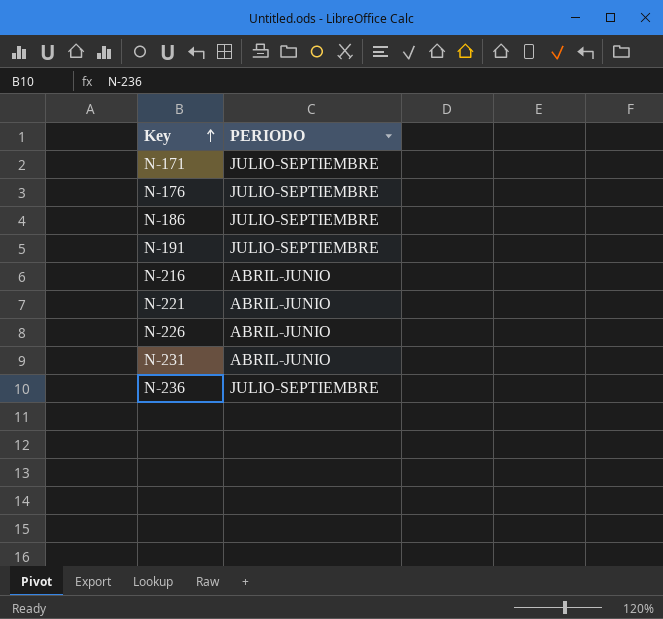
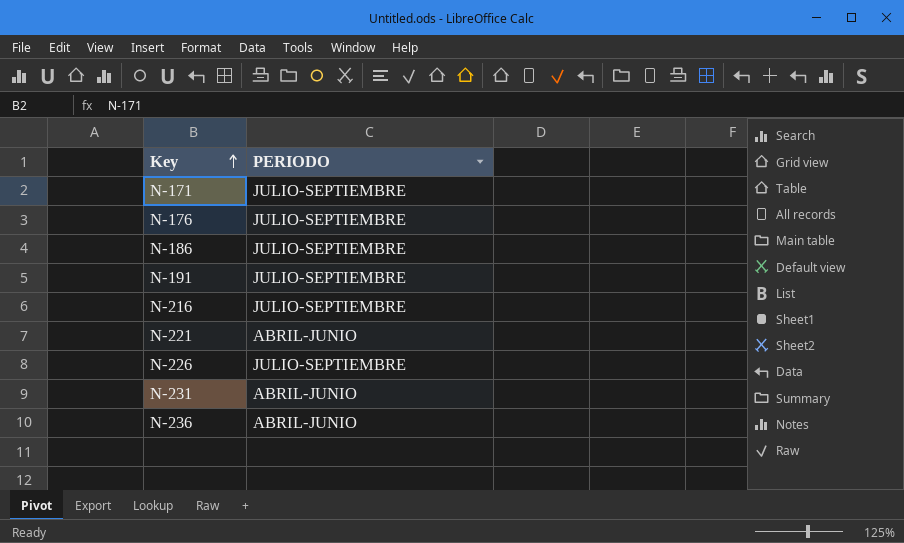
N-216 | PERIODO: ABRIL-JUNIO -> JULIO-SEPTIEMBRE
N-226 | PERIODO: ABRIL-JUNIO -> JULIO-SEPTIEMBRE
N-236 | PERIODO: JULIO-SEPTIEMBRE -> ABRIL-JUNIO

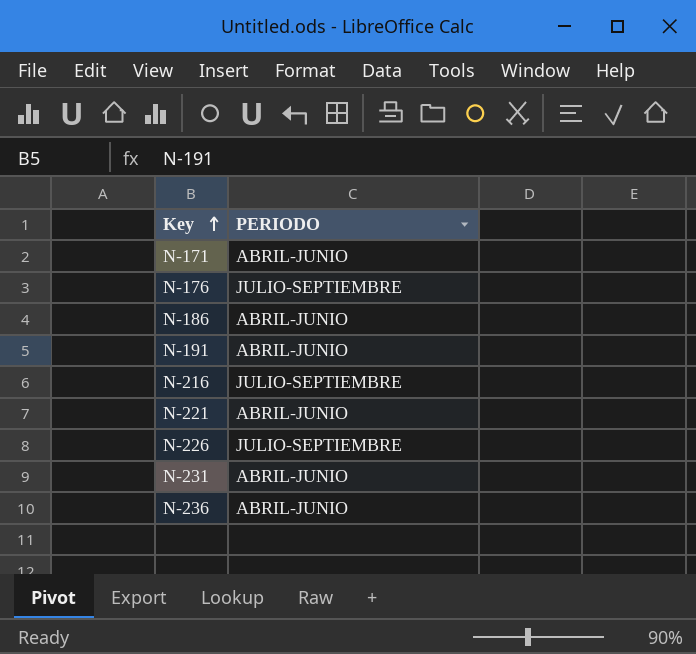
N-171 | PERIODO: JULIO-SEPTIEMBRE -> ABRIL-JUNIO
N-186 | PERIODO: JULIO-SEPTIEMBRE -> ABRIL-JUNIO
N-191 | PERIODO: JULIO-SEPTIEMBRE -> ABRIL-JUNIO

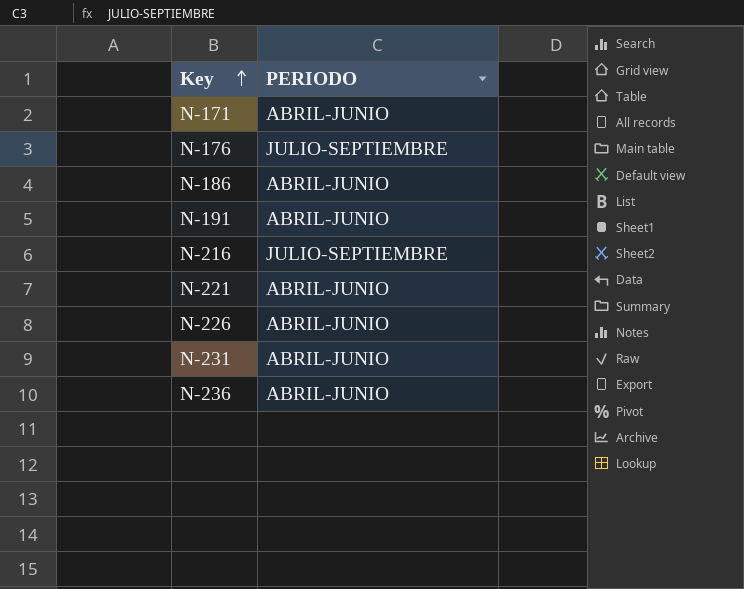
N-226 | PERIODO: JULIO-SEPTIEMBRE -> ABRIL-JUNIO

